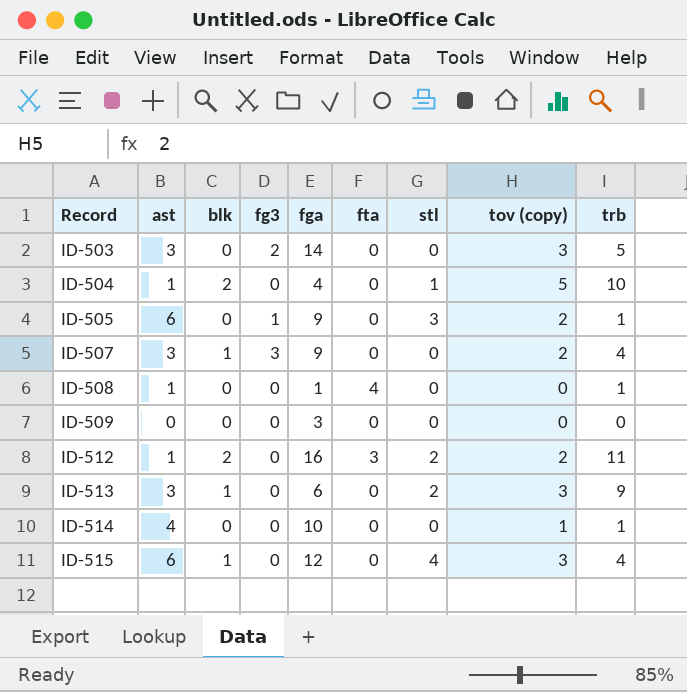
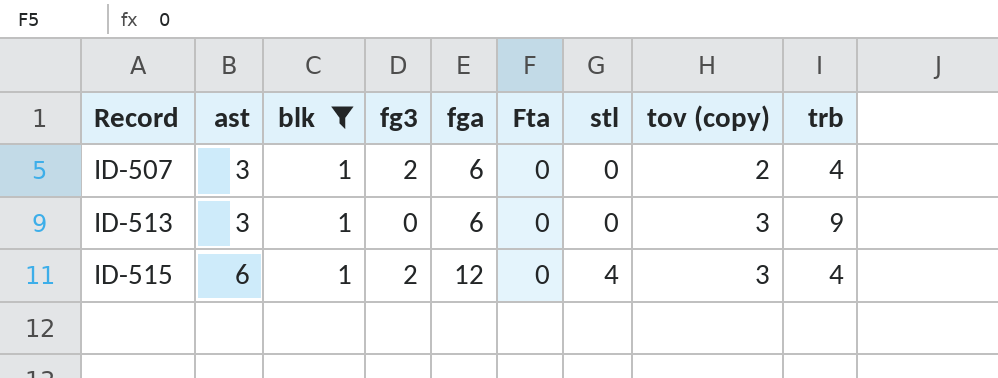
filter: none -> blk = 1
column name: fta -> Fta
ID-507 | fg3: 3 -> 2
ID-507 | fga: 9 -> 6
ID-513 | stl: 2 -> 0
ID-515 | fg3: 0 -> 2

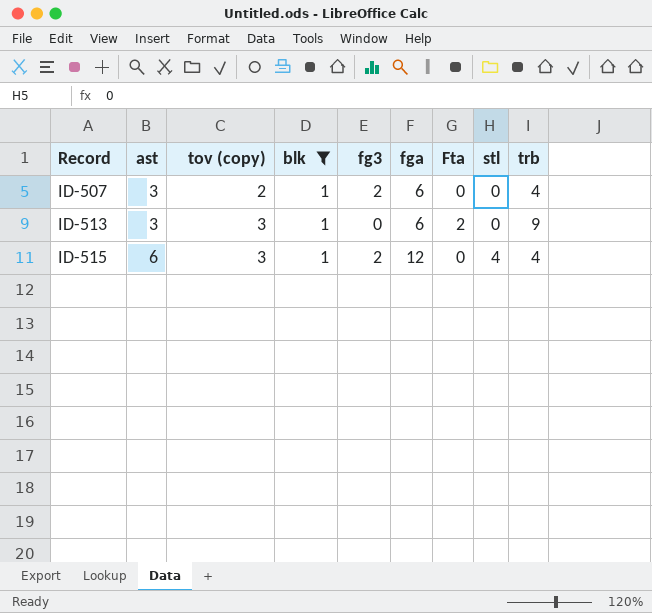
column tov (copy) | position: 8 -> 3
ID-513 | Fta: 0 -> 2

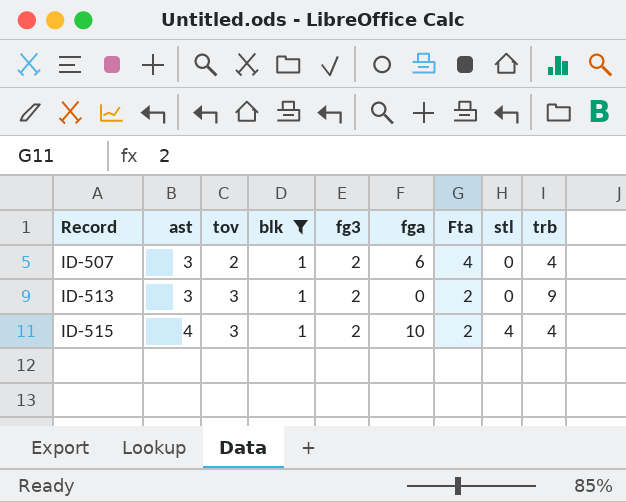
column name: tov (copy) -> tov
ID-507 | Fta: 0 -> 4
ID-513 | fg3: 0 -> 2
ID-513 | fga: 6 -> 0
ID-515 | ast: 6 -> 4
ID-515 | fga: 12 -> 10
ID-515 | Fta: 0 -> 2

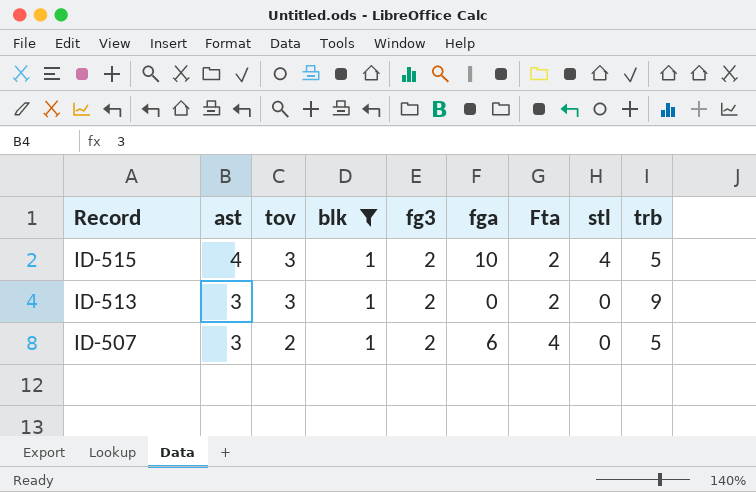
row order: Record ascending -> Record descending
ID-515 | trb: 4 -> 5
ID-507 | trb: 4 -> 5

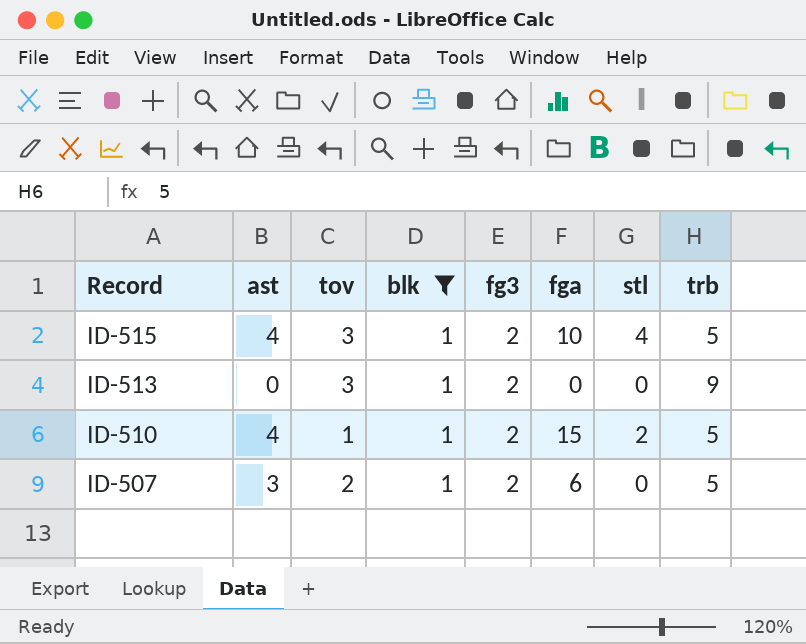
column Fta | position: 7 -> none
ID-513 | ast: 3 -> 0
row ID-510: none -> 4 | 1 | 1 | 2 | 15 | 2 | 5

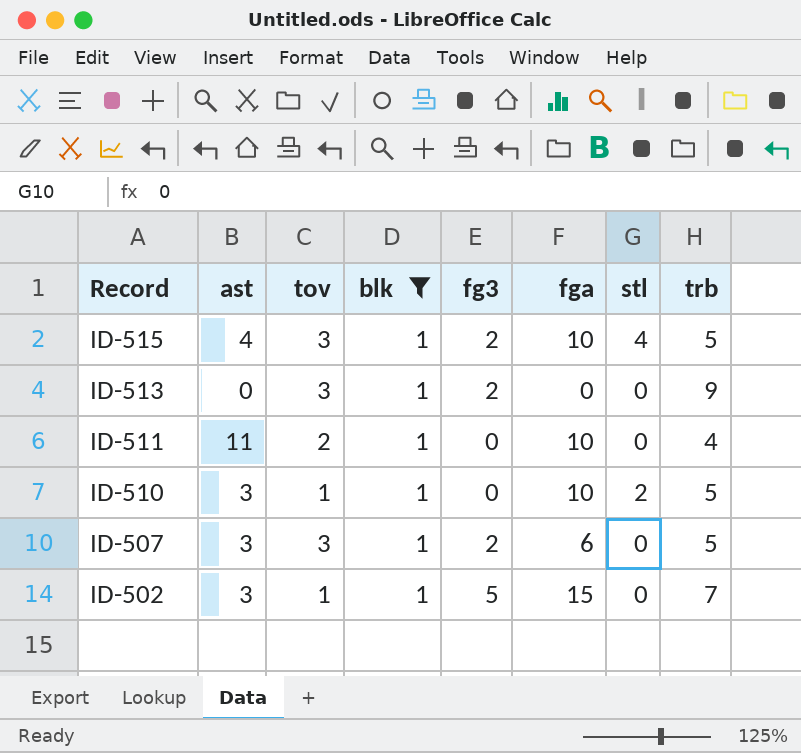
row ID-511: none -> 11 | 2 | 1 | 0 | 10 | 0 | 4
ID-510 | ast: 4 -> 3
ID-510 | fg3: 2 -> 0
ID-510 | fga: 15 -> 10
ID-507 | tov: 2 -> 3
row ID-502: none -> 3 | 1 | 1 | 5 | 15 | 0 | 7

